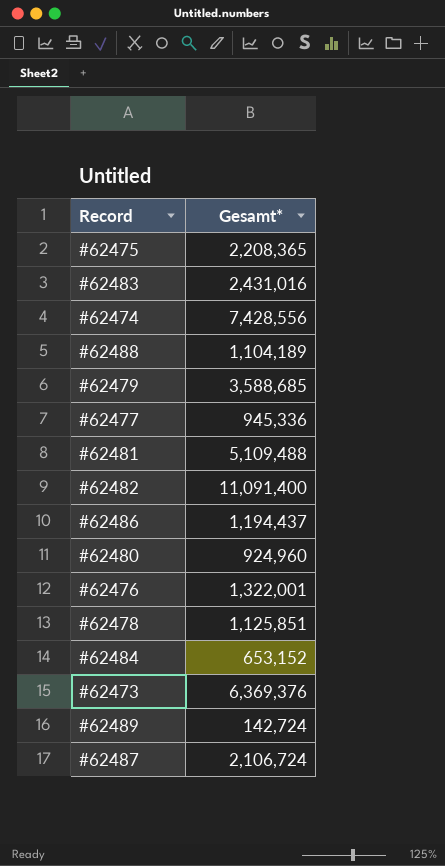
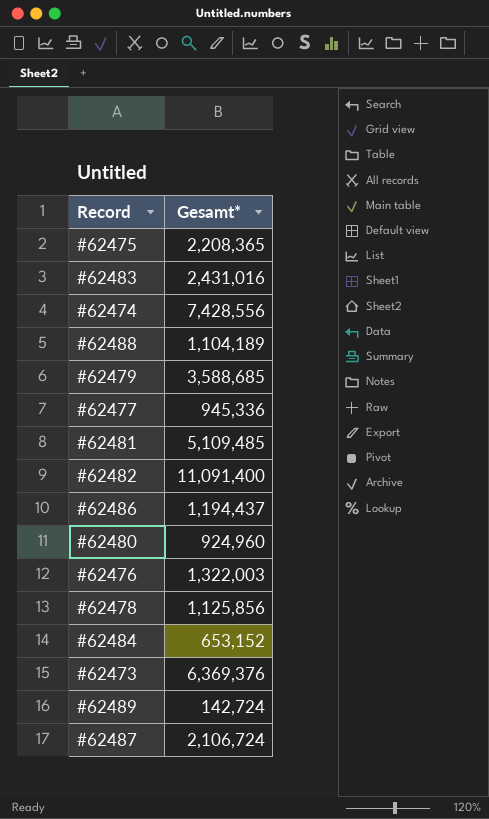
#62481 | Gesamt*: 5,109,488 -> 5,109,485
#62476 | Gesamt*: 1,322,001 -> 1,322,003
#62478 | Gesamt*: 1,125,851 -> 1,125,856

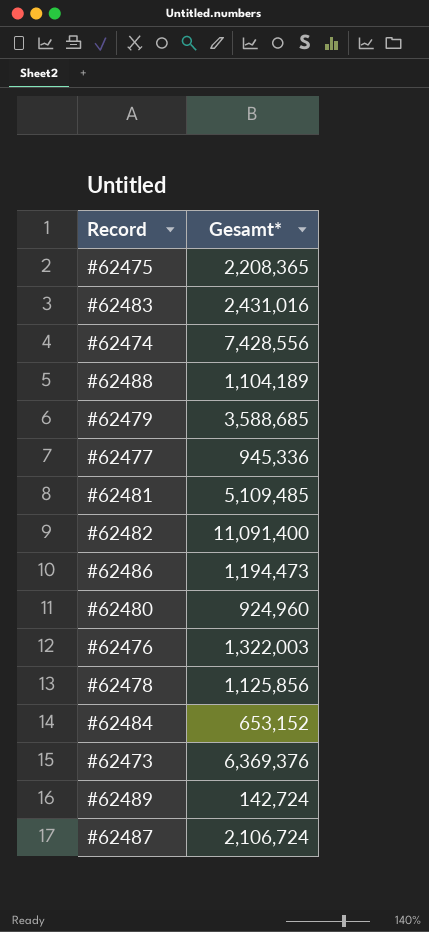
#62486 | Gesamt*: 1,194,437 -> 1,194,473

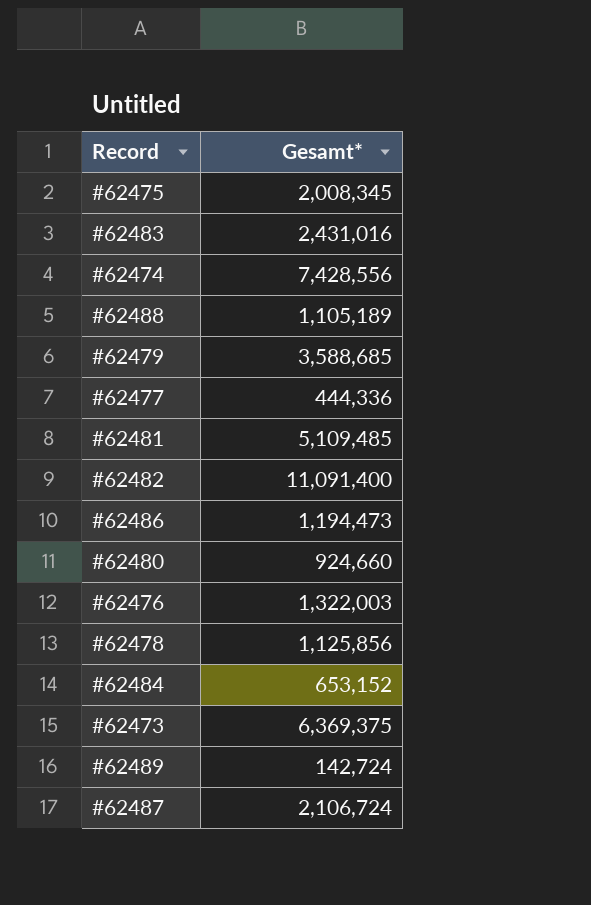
#62475 | Gesamt*: 2,208,365 -> 2,008,345
#62488 | Gesamt*: 1,104,189 -> 1,105,189
#62477 | Gesamt*: 945,336 -> 444,336
#62480 | Gesamt*: 924,960 -> 924,660
#62473 | Gesamt*: 6,369,376 -> 6,369,375

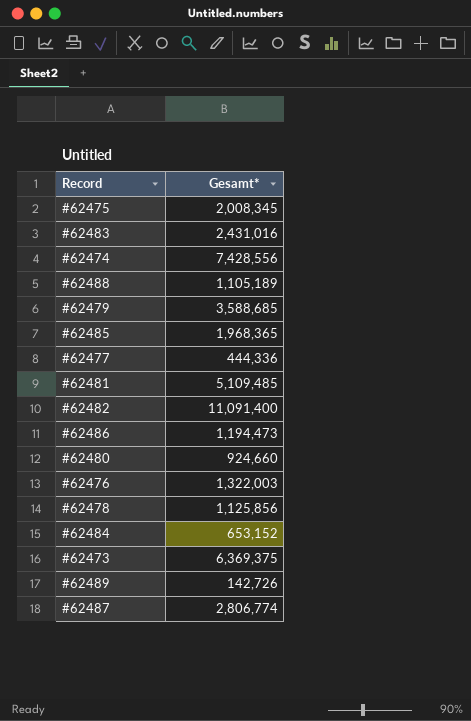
row #62485: none -> 1,968,365
#62489 | Gesamt*: 142,724 -> 142,726
#62487 | Gesamt*: 2,106,724 -> 2,806,774

